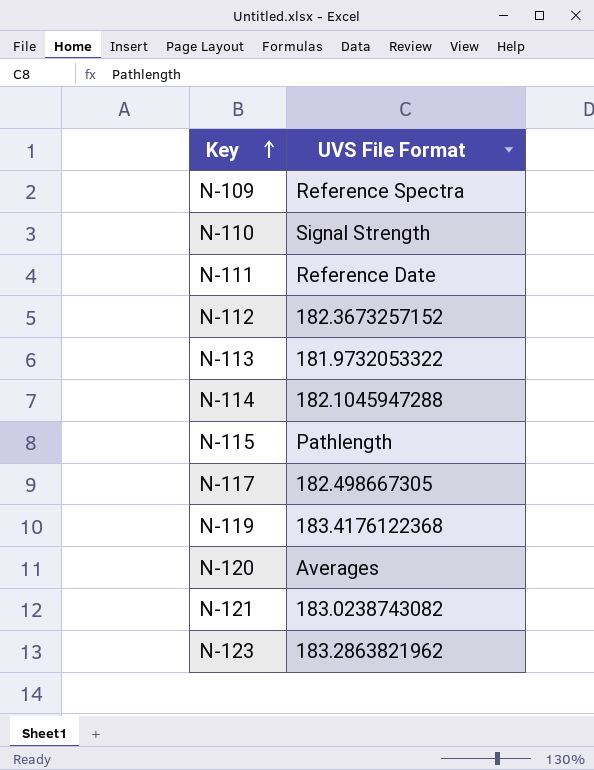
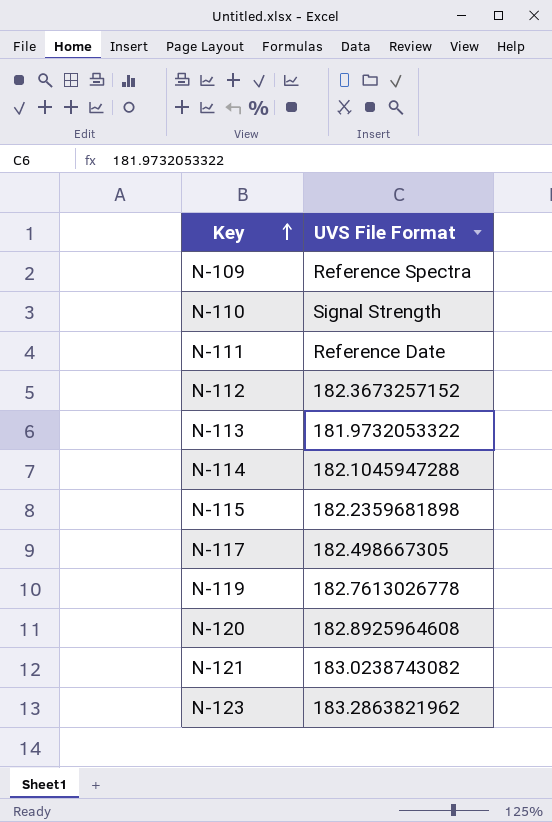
N-115 | UVS File Format: Pathlength -> 182.2359681898
N-119 | UVS File Format: 183.4176122368 -> 182.7613026778
N-120 | UVS File Format: Averages -> 182.8925964608

